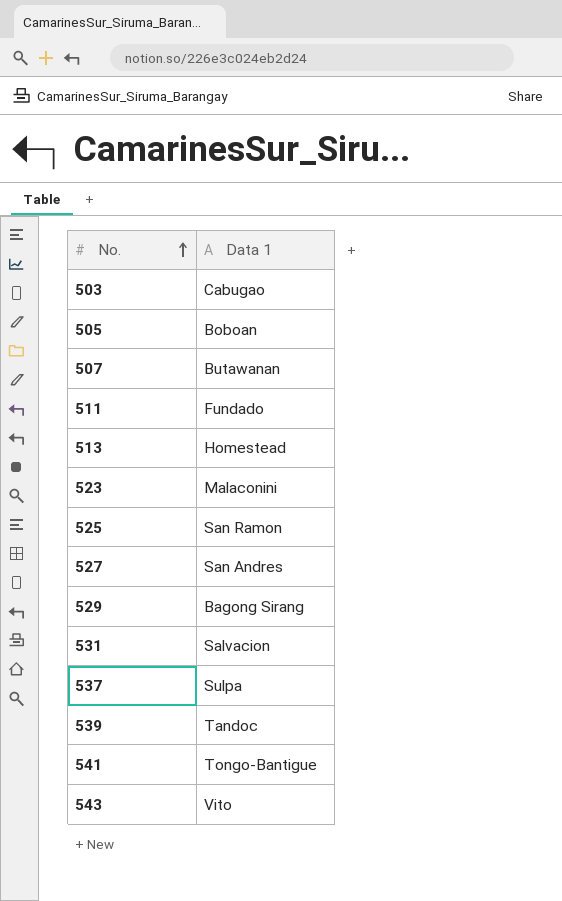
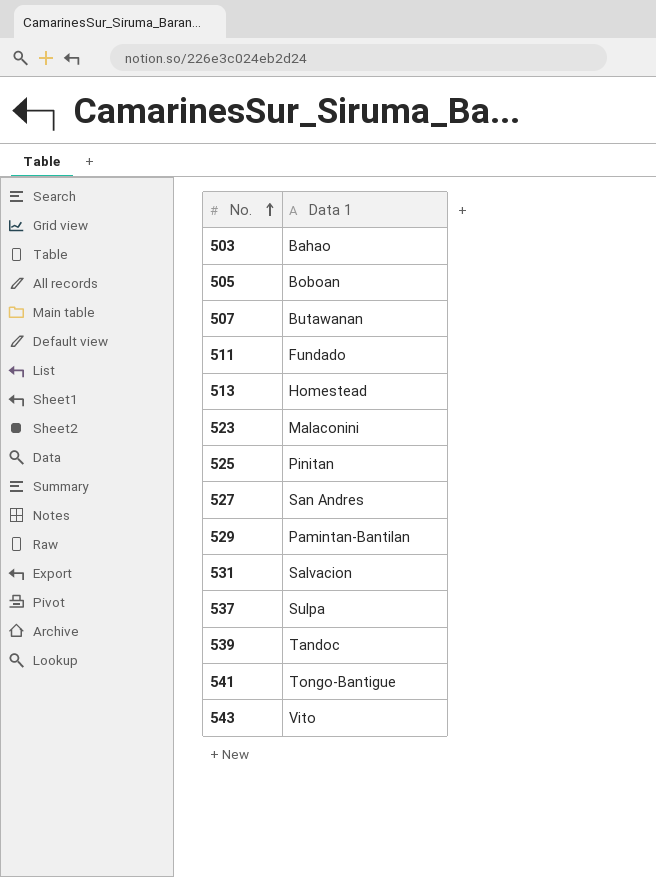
503 | Data 1: Cabugao -> Bahao
525 | Data 1: San Ramon -> Pinitan
529 | Data 1: Bagong Sirang -> Pamintan-Bantilan

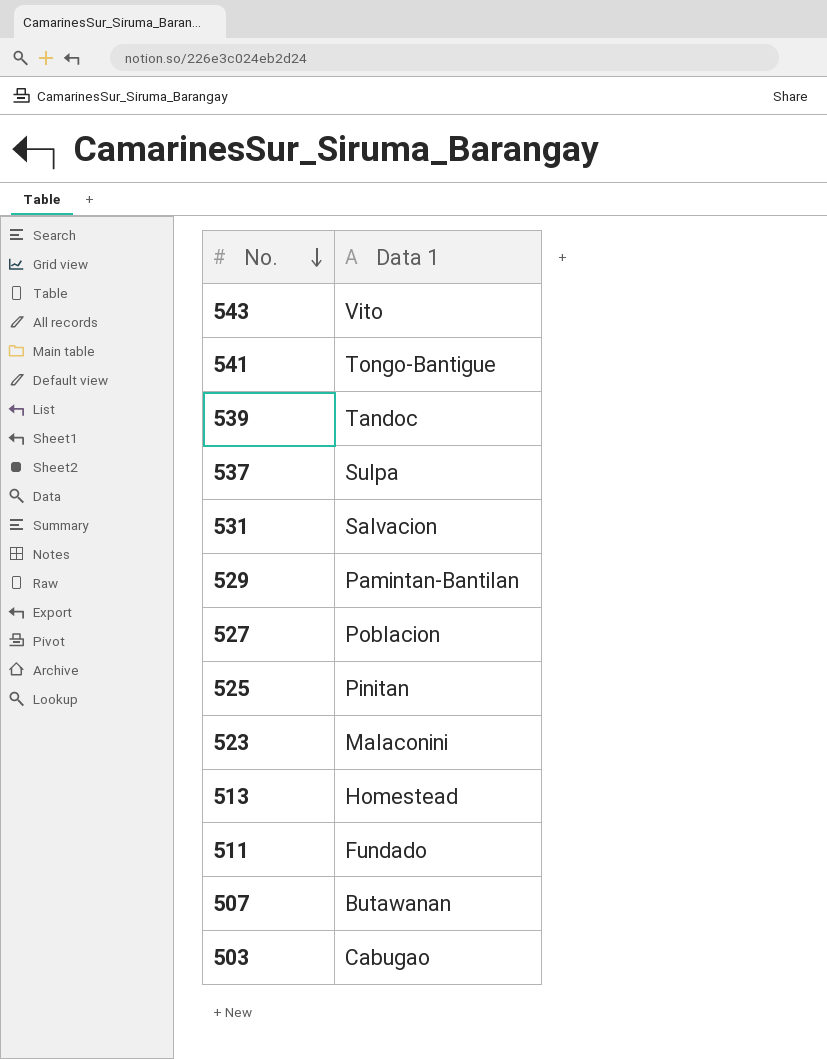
row order: No. ascending -> No. descending
row 505: Boboan -> none
527 | Data 1: San Andres -> Poblacion
503 | Data 1: Bahao -> Cabugao

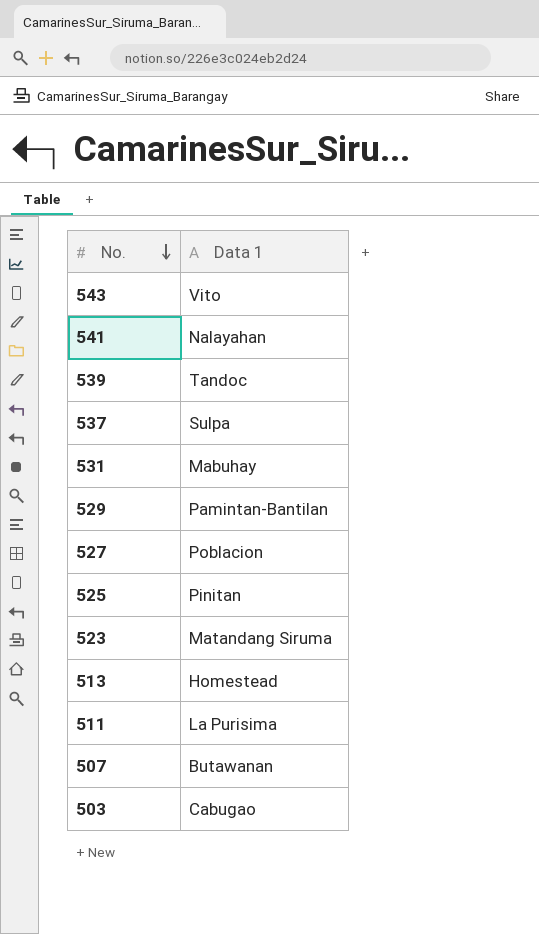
541 | Data 1: Tongo-Bantigue -> Nalayahan
531 | Data 1: Salvacion -> Mabuhay
523 | Data 1: Malaconini -> Matandang Siruma
511 | Data 1: Fundado -> La Purisima

